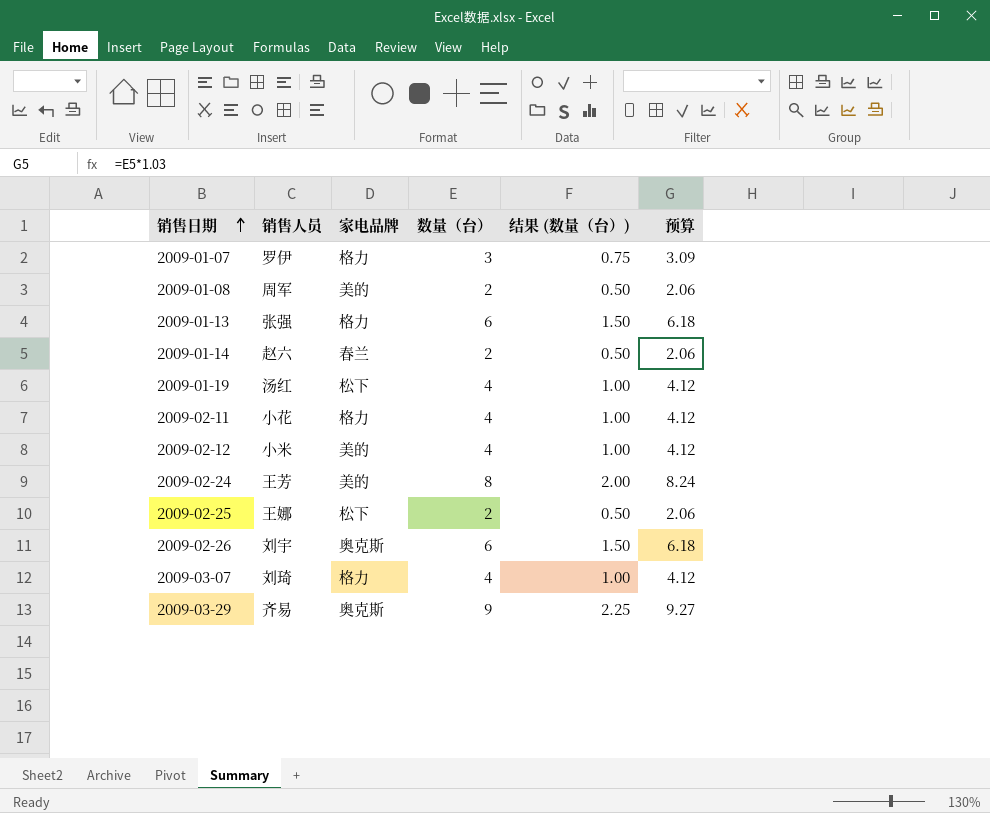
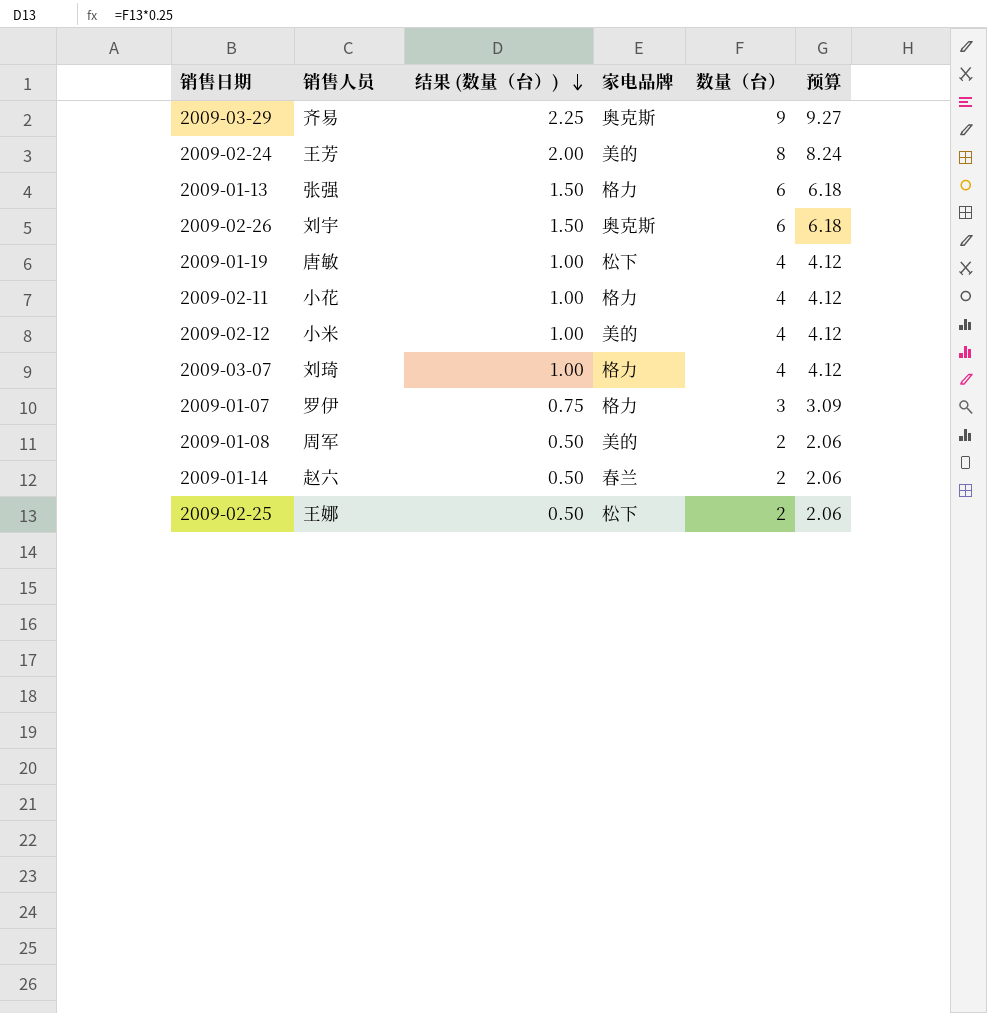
row order: 销售日期 ascending -> 结果 (数量（台）) descending
column 结果 (数量（台）) | position: 5 -> 3
2009-01-19 | 销售人员: 汤红 -> 唐敏

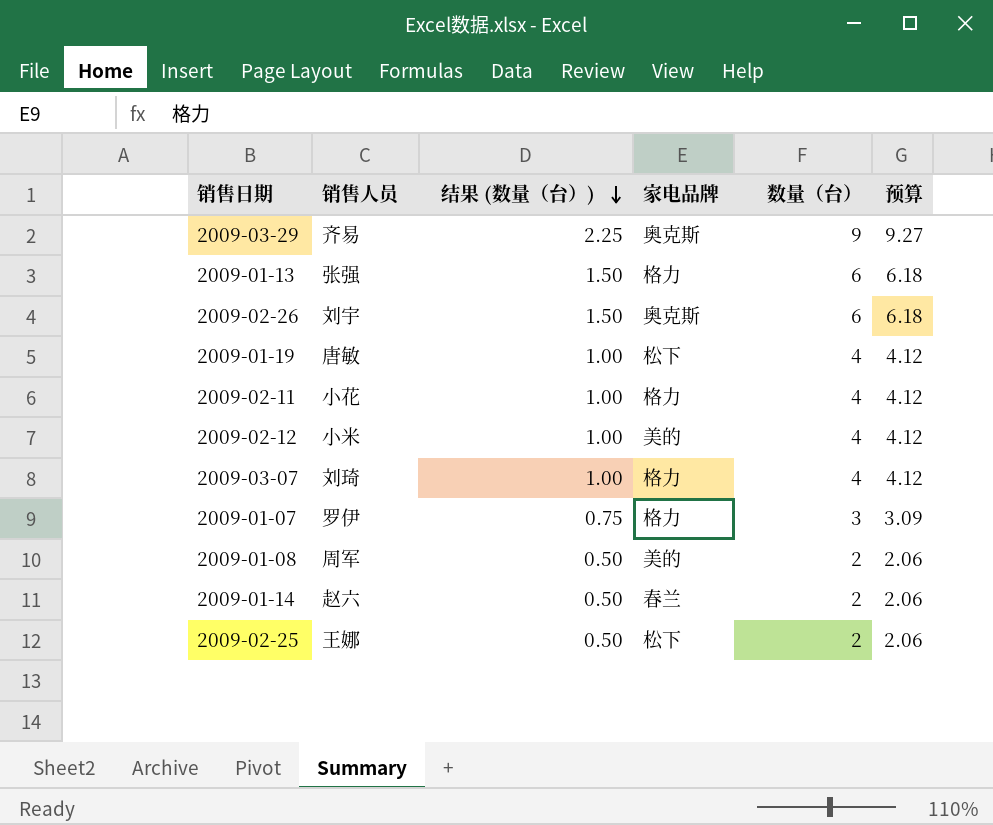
row 2009-02-24: 王芳 | 2.00 | 美的 | 8 | 8.24 -> none

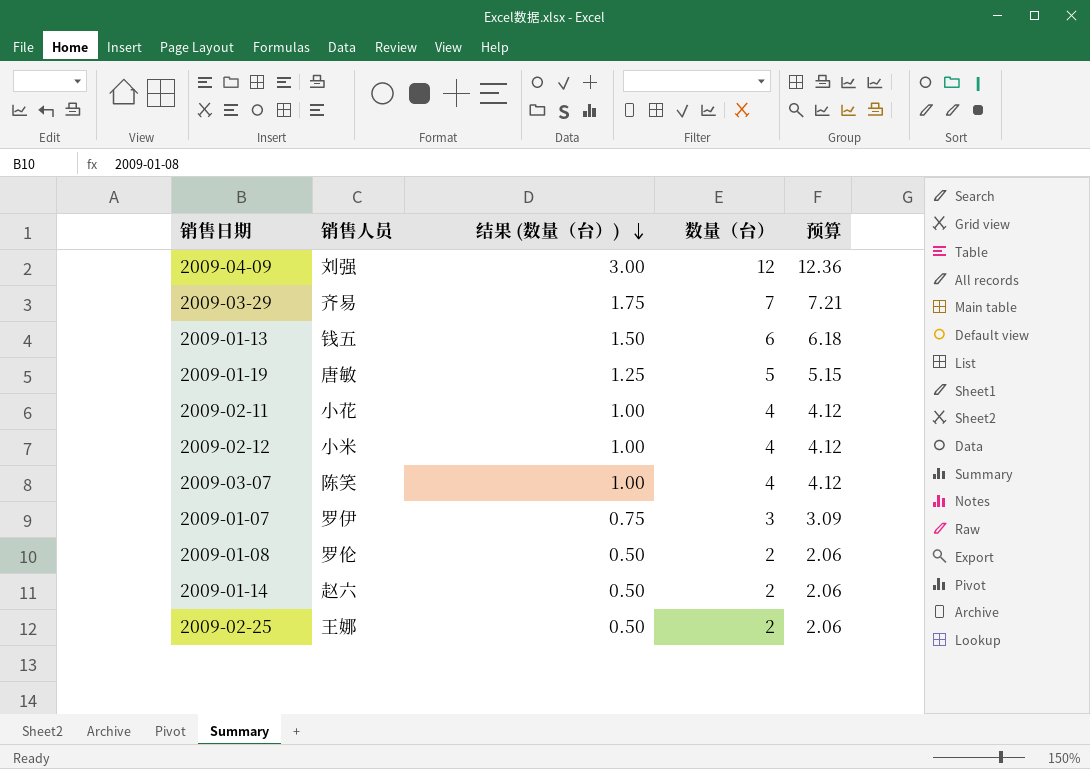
column 家电品牌 | position: 4 -> none
row 2009-02-26: 刘宇 | 1.50 | 奥克斯 | 6 | 6.18 -> none
row 2009-04-09: none -> 刘强 | 3.00 | 12 | 12.36
2009-03-29 | 结果 (数量（台）): 2.25 -> 1.75
2009-03-29 | 数量（台）: 9 -> 7
2009-03-29 | 预算: 9.27 -> 7.21
2009-01-13 | 销售人员: 张强 -> 钱五
2009-01-19 | 结果 (数量（台）): 1.00 -> 1.25
2009-01-19 | 数量（台）: 4 -> 5
2009-01-19 | 预算: 4.12 -> 5.15
2009-03-07 | 销售人员: 刘琦 -> 陈笑
2009-01-08 | 销售人员: 周军 -> 罗伦

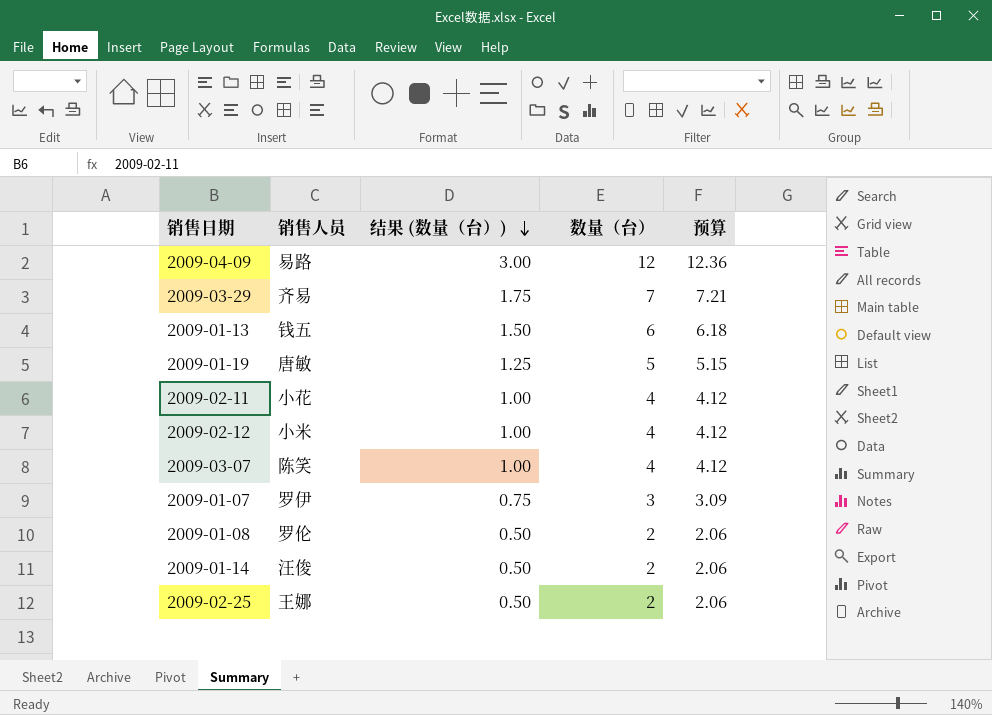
2009-04-09 | 销售人员: 刘强 -> 易路
2009-01-14 | 销售人员: 赵六 -> 汪俊

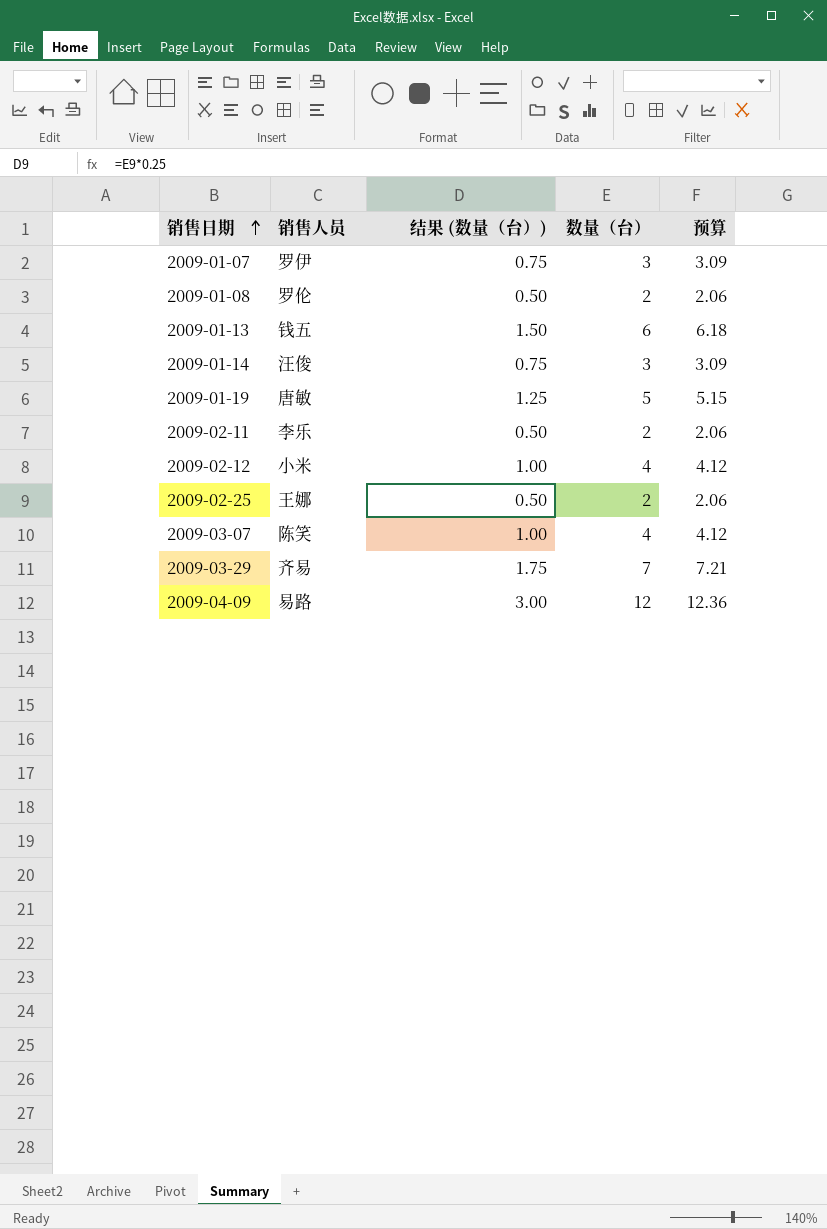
row order: 结果 (数量（台）) descending -> 销售日期 ascending
2009-01-14 | 结果 (数量（台）): 0.50 -> 0.75
2009-01-14 | 数量（台）: 2 -> 3
2009-01-14 | 预算: 2.06 -> 3.09
2009-02-11 | 销售人员: 小花 -> 李乐
2009-02-11 | 结果 (数量（台）): 1.00 -> 0.50
2009-02-11 | 数量（台）: 4 -> 2
2009-02-11 | 预算: 4.12 -> 2.06

